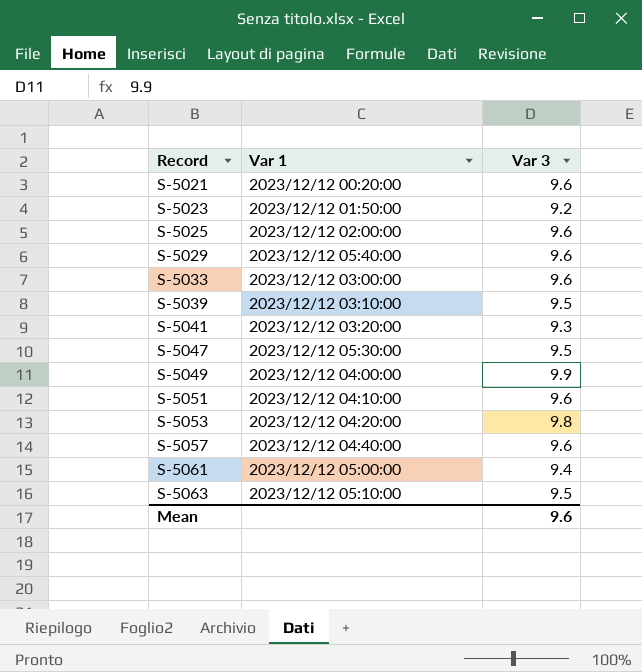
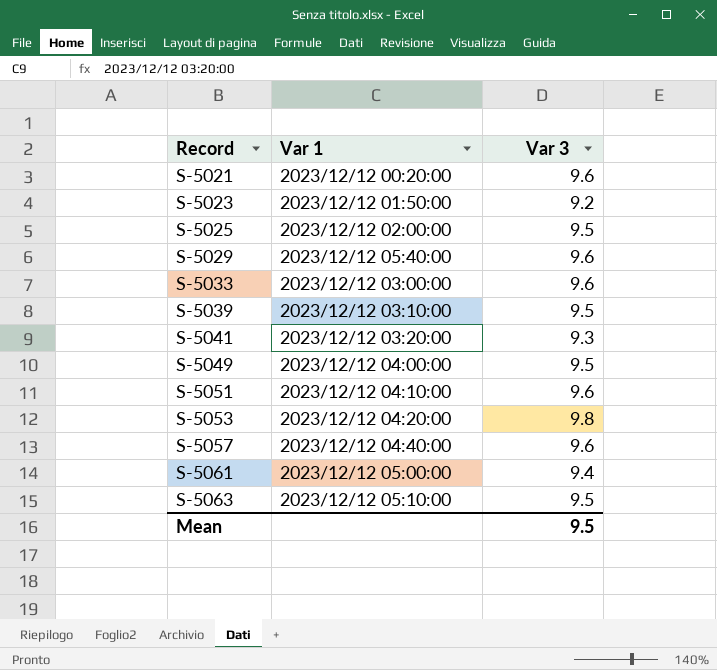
row S-5047: 2023/12/12 05:30:00 | 9.5 -> none
S-5025 | Var 3: 9.6 -> 9.5
S-5049 | Var 3: 9.9 -> 9.5
Mean | Var 3: 9.6 -> 9.5

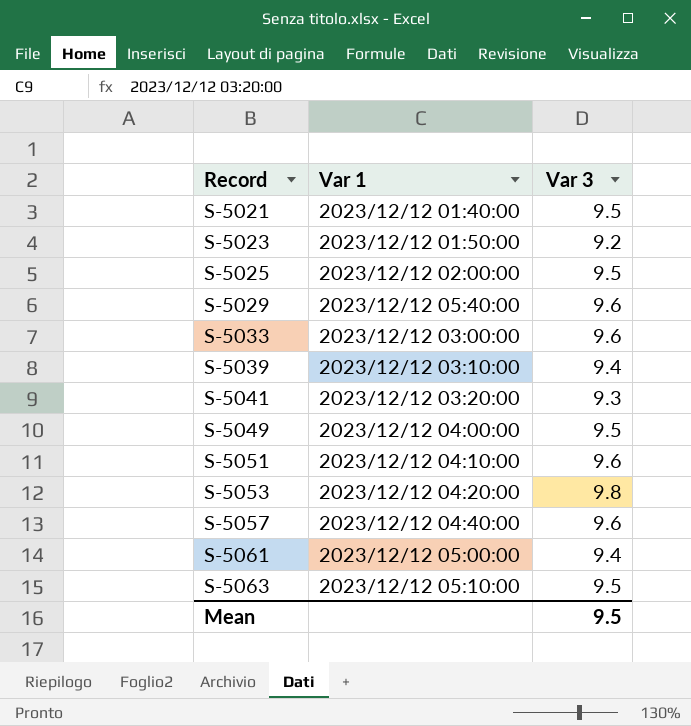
S-5021 | Var 1: 2023/12/12 00:20:00 -> 2023/12/12 01:40:00
S-5021 | Var 3: 9.6 -> 9.5
S-5039 | Var 3: 9.5 -> 9.4

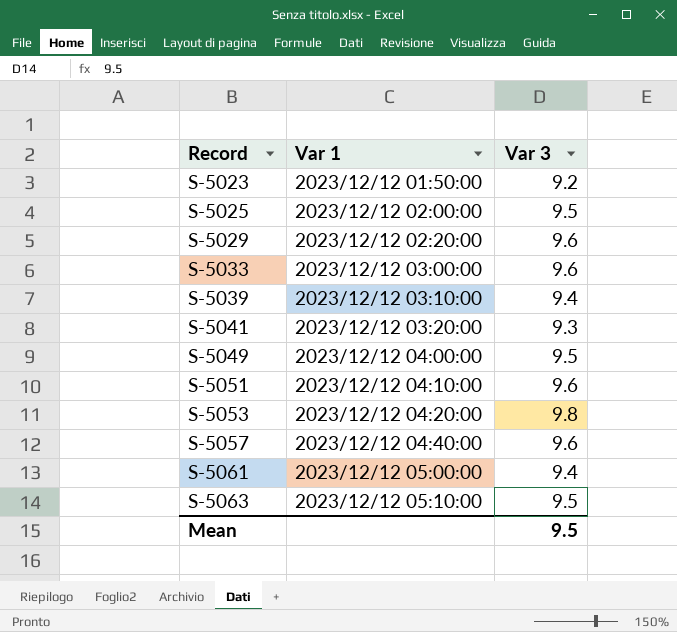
row S-5021: 2023/12/12 01:40:00 | 9.5 -> none
S-5029 | Var 1: 2023/12/12 05:40:00 -> 2023/12/12 02:20:00

